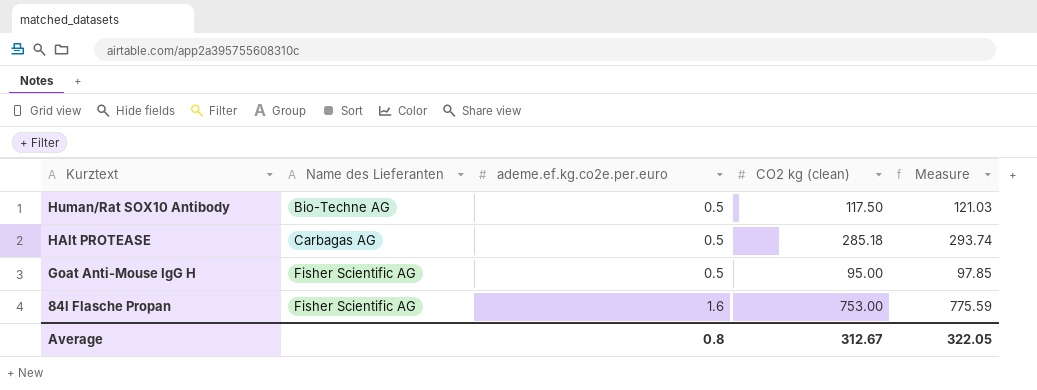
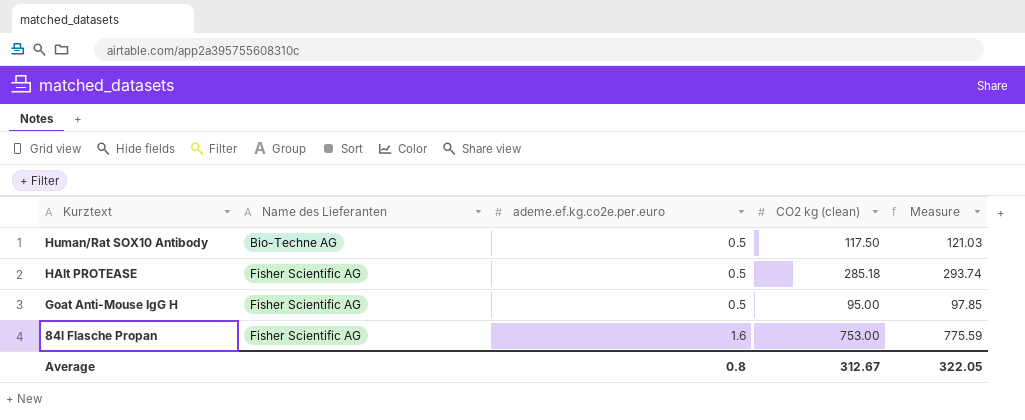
HAlt PROTEASE | Name des Lieferanten: Carbagas AG -> Fisher Scientific AG

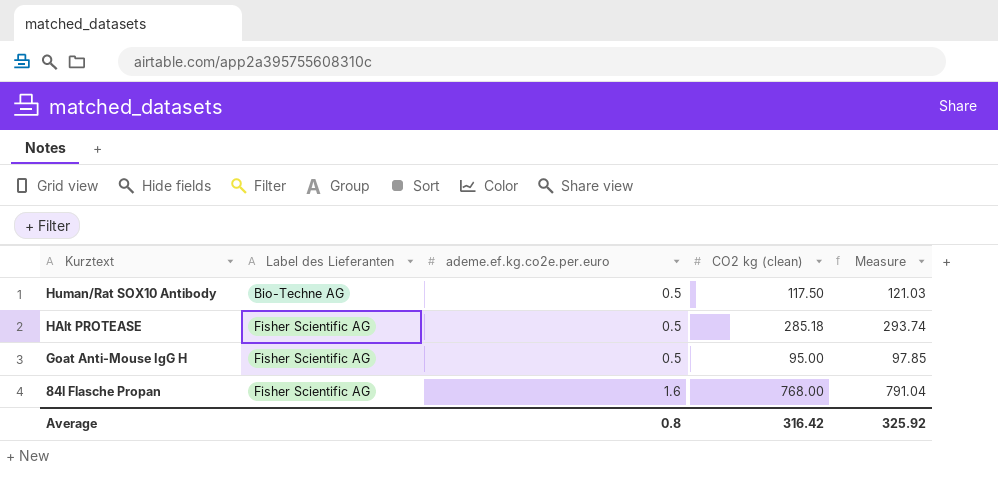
column name: Name des Lieferanten -> Label des Lieferanten
84l Flasche Propan | CO2 kg (clean): 753.00 -> 768.00
84l Flasche Propan | Measure: 775.59 -> 791.04
Average | CO2 kg (clean): 312.67 -> 316.42
Average | Measure: 322.05 -> 325.92

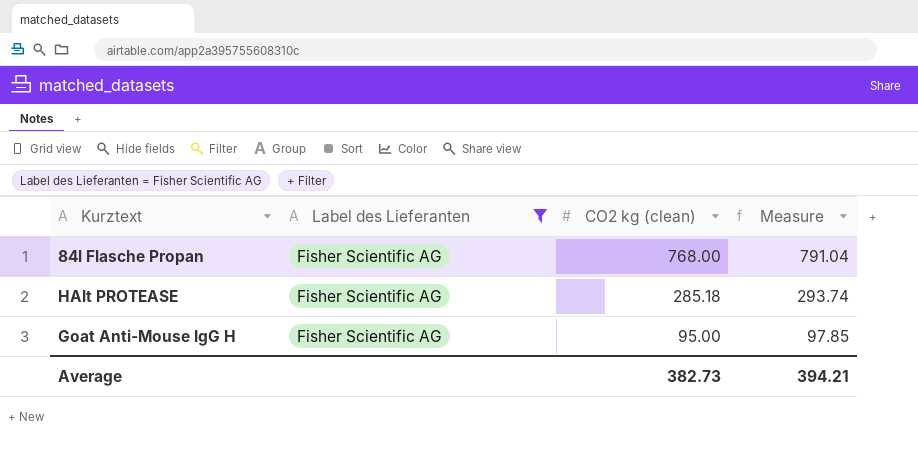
filter: none -> Label des Lieferanten = Fisher Scientific AG
row order: Kurztext descending -> CO2 kg (clean) descending
column ademe.ef.kg.co2e.per.euro | position: 3 -> none
Average | CO2 kg (clean): 316.42 -> 382.73
Average | Measure: 325.92 -> 394.21

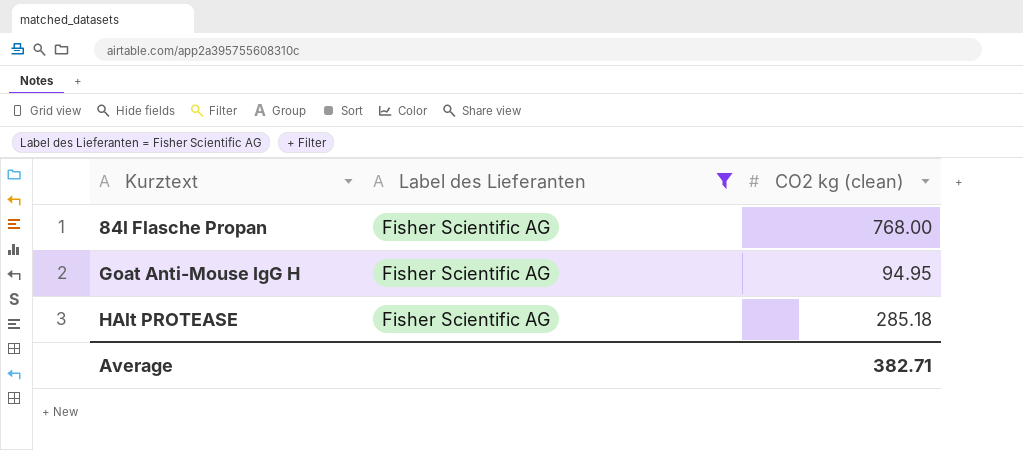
row order: CO2 kg (clean) descending -> Kurztext ascending
column Measure | formula: [CO2 kg (clean)] * 1.03 -> none
Goat Anti-Mouse IgG H | CO2 kg (clean): 95.00 -> 94.95
Average | CO2 kg (clean): 382.73 -> 382.71

